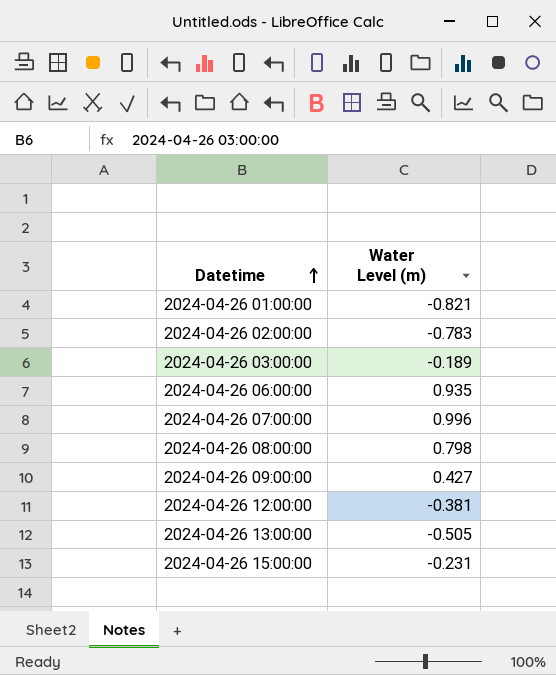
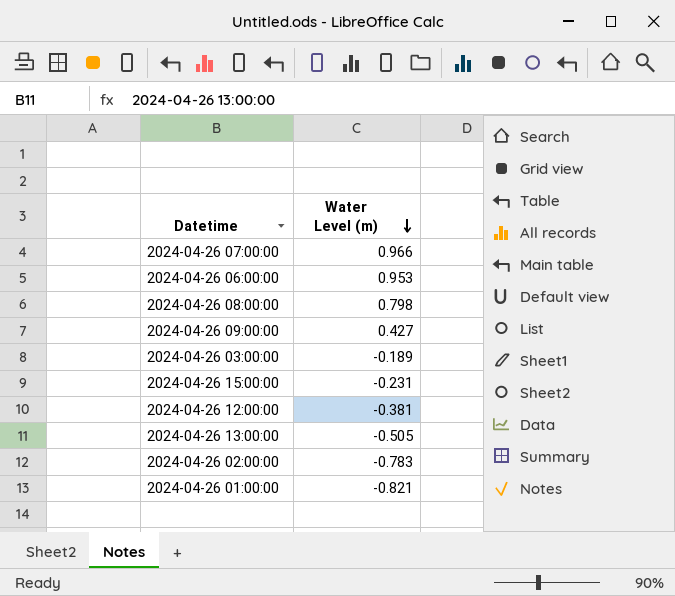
row order: Datetime ascending -> Water Level (m) descending
2024-04-26 07:00:00 | Water Level (m): 0.996 -> 0.966
2024-04-26 06:00:00 | Water Level (m): 0.935 -> 0.953

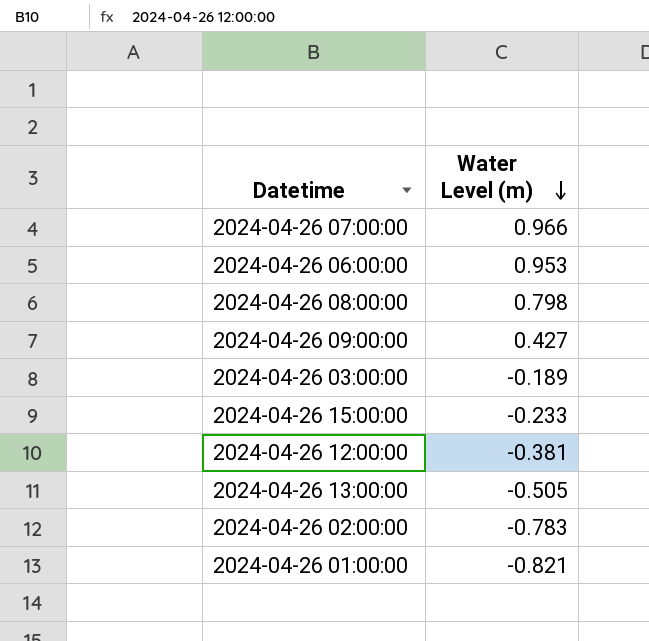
2024-04-26 15:00:00 | Water Level (m): -0.231 -> -0.233

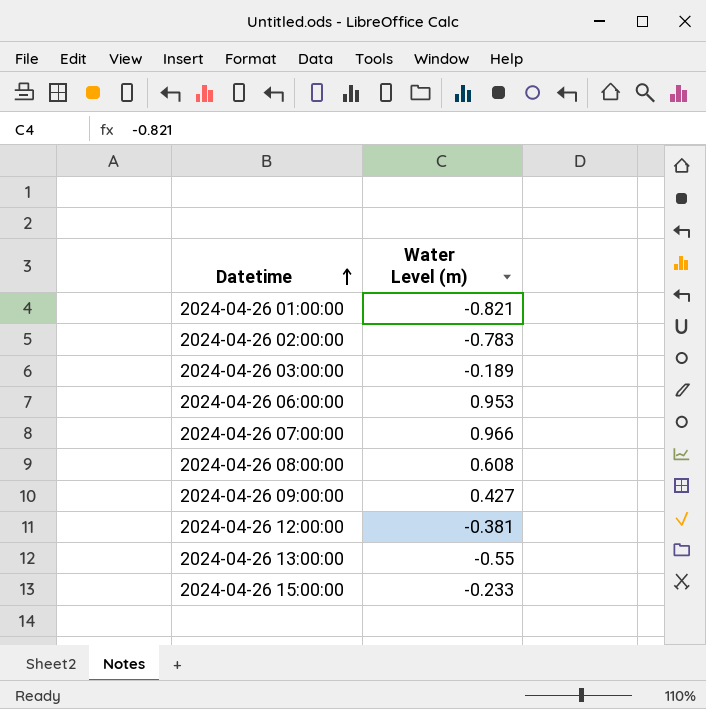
row order: Water Level (m) descending -> Datetime ascending
2024-04-26 08:00:00 | Water Level (m): 0.798 -> 0.608
2024-04-26 13:00:00 | Water Level (m): -0.505 -> -0.55

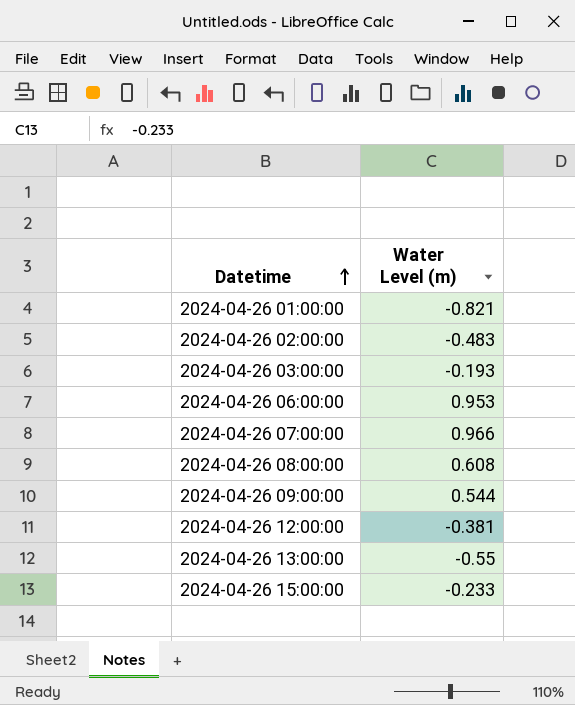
2024-04-26 02:00:00 | Water Level (m): -0.783 -> -0.483
2024-04-26 03:00:00 | Water Level (m): -0.189 -> -0.193
2024-04-26 09:00:00 | Water Level (m): 0.427 -> 0.544

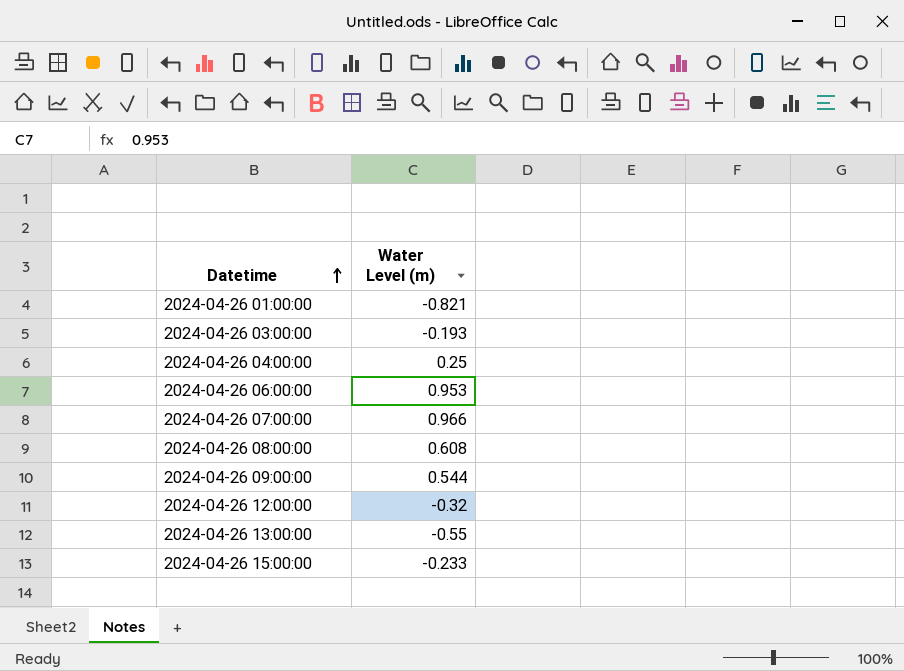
row 2024-04-26 02:00:00: -0.483 -> none
row 2024-04-26 04:00:00: none -> 0.25
2024-04-26 12:00:00 | Water Level (m): -0.381 -> -0.32

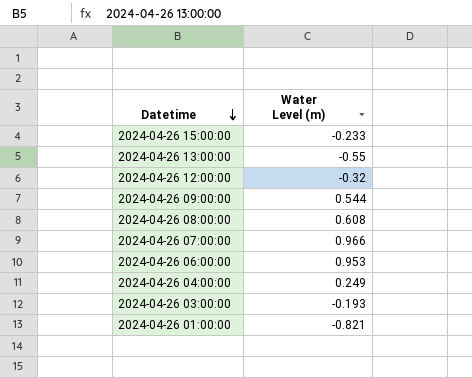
row order: Datetime ascending -> Datetime descending
2024-04-26 04:00:00 | Water Level (m): 0.25 -> 0.249

